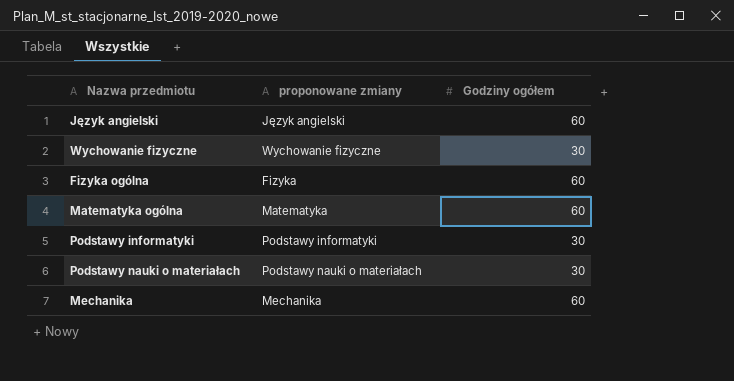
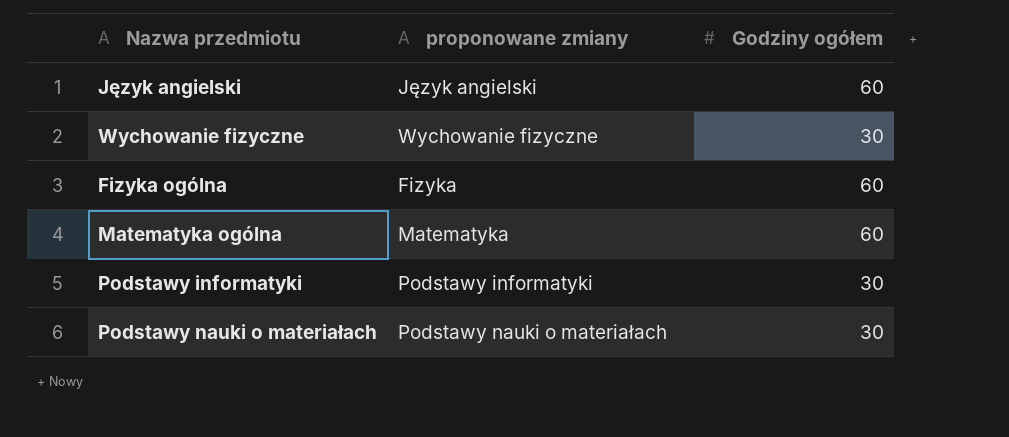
row Mechanika: Mechanika | 60 -> none

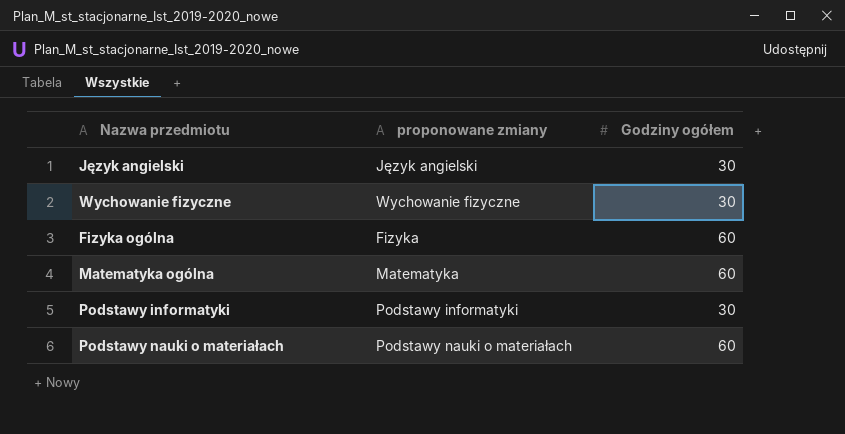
Język angielski | Godziny ogółem: 60 -> 30
Podstawy nauki o materiałach | Godziny ogółem: 30 -> 60

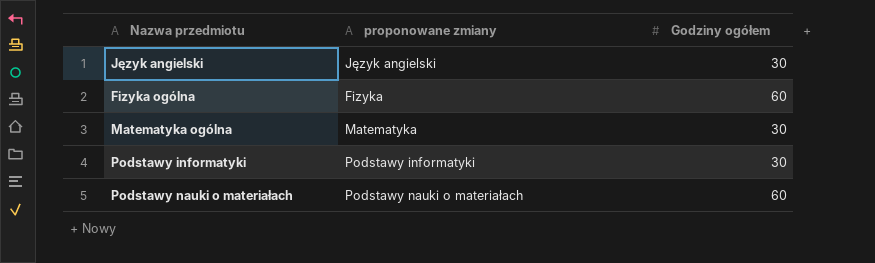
row Wychowanie fizyczne: Wychowanie fizyczne | 30 -> none
Matematyka ogólna | Godziny ogółem: 60 -> 30

